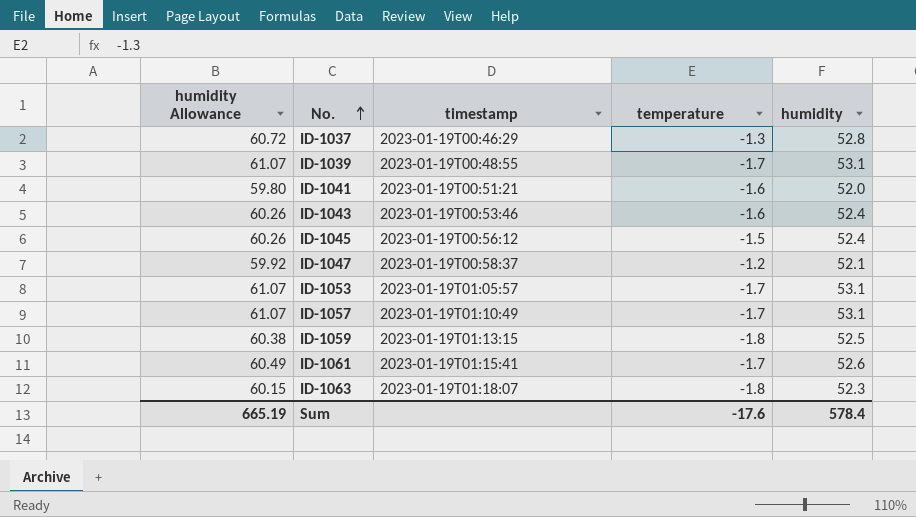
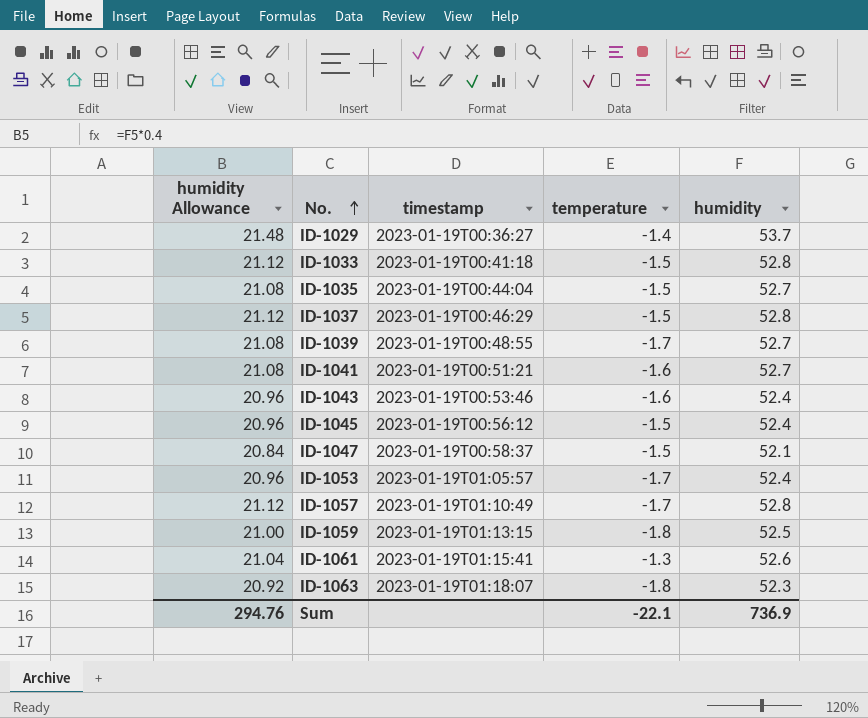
column humidity Allowance | formula: [humidity] * 1.15 -> [humidity] * 0.4
row ID-1029: none -> 21.48 | 2023-01-19T00:36:27 | -1.4 | 53.7
row ID-1033: none -> 21.12 | 2023-01-19T00:41:18 | -1.5 | 52.8
row ID-1035: none -> 21.08 | 2023-01-19T00:44:04 | -1.5 | 52.7
ID-1037 | temperature: -1.3 -> -1.5
ID-1039 | humidity: 53.1 -> 52.7
ID-1041 | humidity: 52.0 -> 52.7
ID-1047 | temperature: -1.2 -> -1.5
ID-1053 | humidity: 53.1 -> 52.4
ID-1057 | humidity: 53.1 -> 52.8
ID-1061 | temperature: -1.7 -> -1.3
Sum | humidity Allowance: 665.19 -> 294.76
Sum | temperature: -17.6 -> -22.1
Sum | humidity: 578.4 -> 736.9

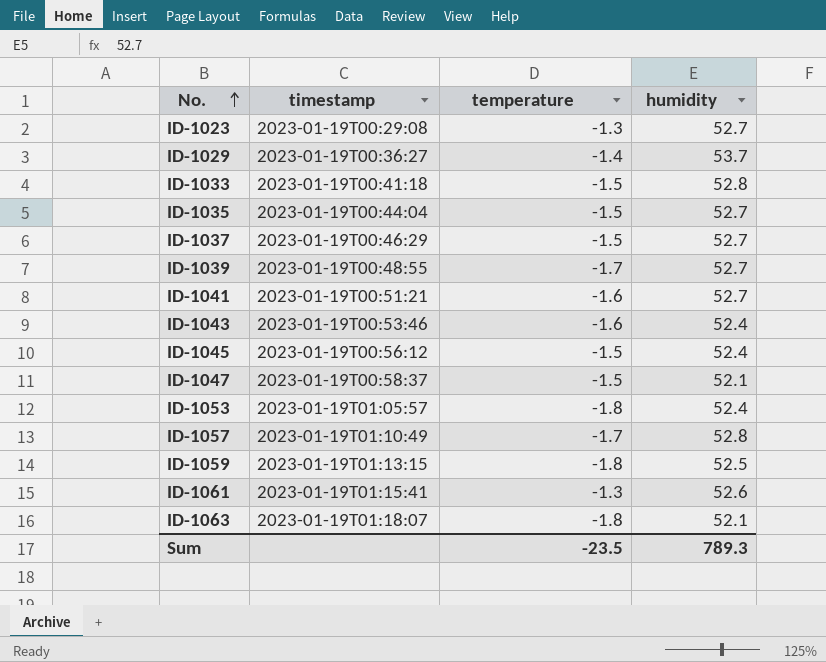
column humidity Allowance | formula: [humidity] * 0.4 -> none
row ID-1023: none -> 2023-01-19T00:29:08 | -1.3 | 52.7
ID-1037 | humidity: 52.8 -> 52.7
ID-1053 | temperature: -1.7 -> -1.8
ID-1063 | humidity: 52.3 -> 52.1
Sum | temperature: -22.1 -> -23.5
Sum | humidity: 736.9 -> 789.3

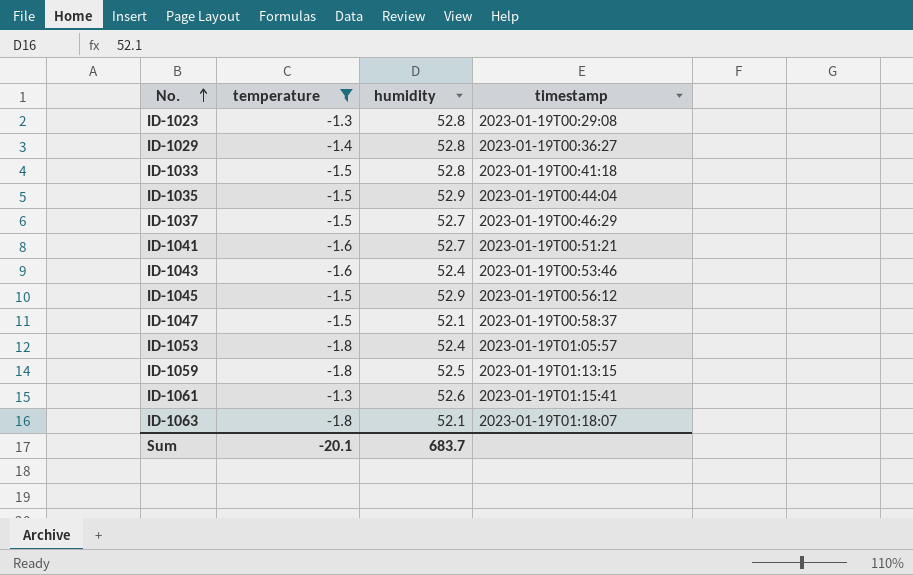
filter: none -> temperature != -1.7
column timestamp | position: 2 -> 4
ID-1023 | humidity: 52.7 -> 52.8
ID-1029 | humidity: 53.7 -> 52.8
ID-1035 | humidity: 52.7 -> 52.9
ID-1045 | humidity: 52.4 -> 52.9
Sum | temperature: -23.5 -> -20.1
Sum | humidity: 789.3 -> 683.7

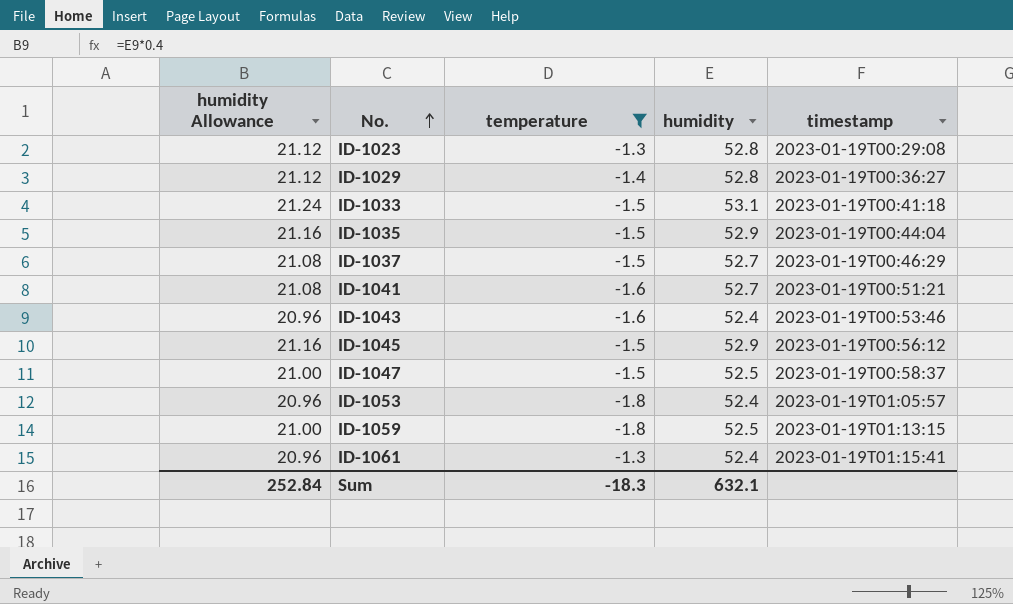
column humidity Allowance | formula: none -> [humidity] * 0.4
row ID-1063: -1.8 | 52.1 | 2023-01-19T01:18:07 -> none
ID-1033 | humidity: 52.8 -> 53.1
ID-1047 | humidity: 52.1 -> 52.5
ID-1061 | humidity: 52.6 -> 52.4
Sum | temperature: -20.1 -> -18.3
Sum | humidity: 683.7 -> 632.1

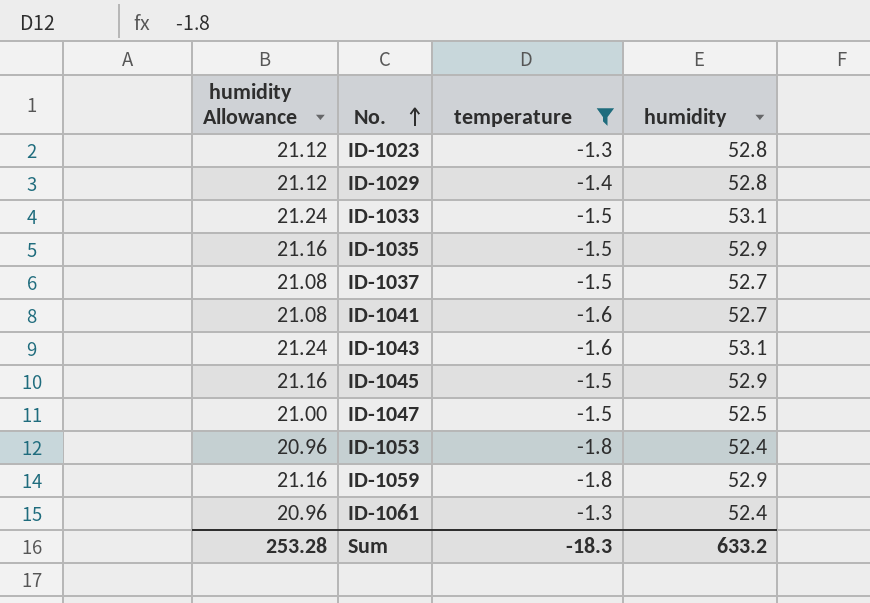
column timestamp | position: 5 -> none
ID-1043 | humidity Allowance: 20.96 -> 21.24
ID-1043 | humidity: 52.4 -> 53.1
ID-1059 | humidity Allowance: 21.00 -> 21.16
ID-1059 | humidity: 52.5 -> 52.9
Sum | humidity Allowance: 252.84 -> 253.28
Sum | humidity: 632.1 -> 633.2

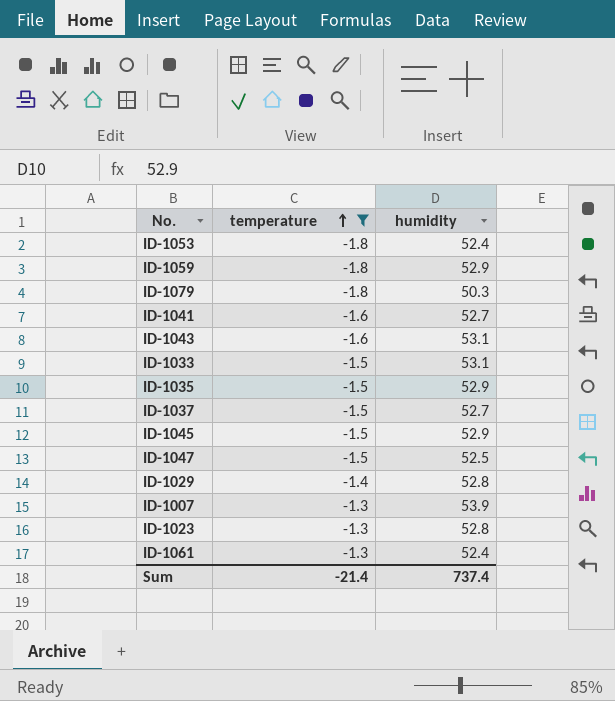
row order: No. ascending -> temperature ascending
column humidity Allowance | formula: [humidity] * 0.4 -> none
row ID-1079: none -> -1.8 | 50.3
row ID-1007: none -> -1.3 | 53.9
Sum | temperature: -18.3 -> -21.4
Sum | humidity: 633.2 -> 737.4

